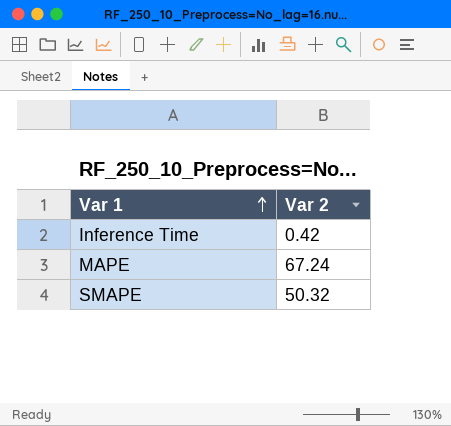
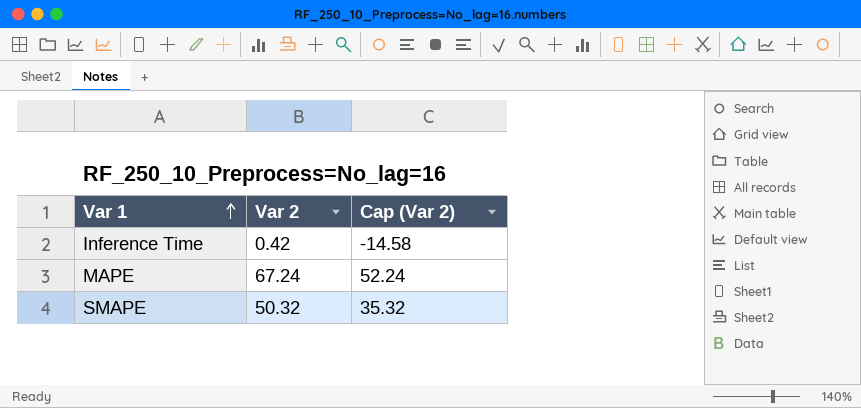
column Cap (Var 2) | formula: none -> [Var 2] - 15

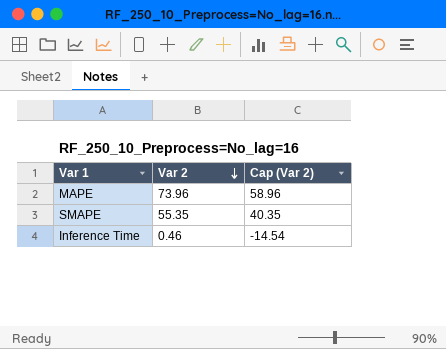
row order: Var 1 ascending -> Var 2 descending
MAPE | Var 2: 67.24 -> 73.96
MAPE | Cap (Var 2): 52.24 -> 58.96
SMAPE | Var 2: 50.32 -> 55.35
SMAPE | Cap (Var 2): 35.32 -> 40.35
Inference Time | Var 2: 0.42 -> 0.46
Inference Time | Cap (Var 2): -14.58 -> -14.54

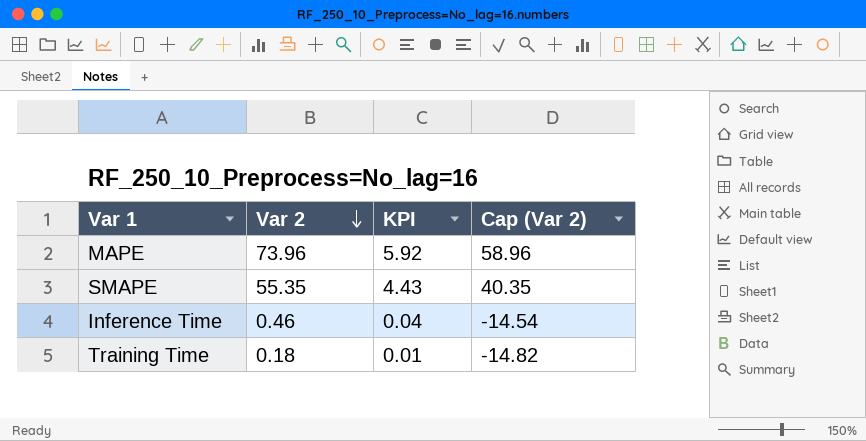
column KPI | formula: none -> [Var 2] * 0.08
row Training Time: none -> 0.18 | 0.01 | -14.82

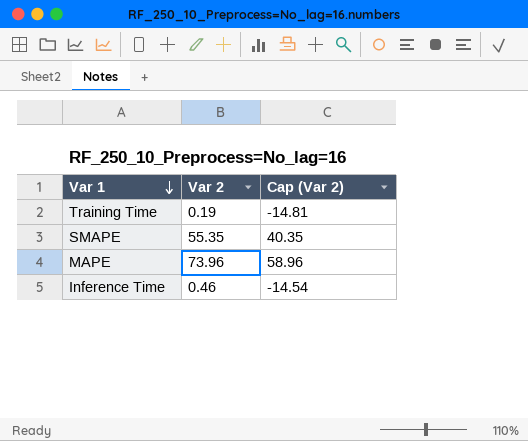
row order: Var 2 descending -> Var 1 descending
column KPI | formula: [Var 2] * 0.08 -> none
Training Time | Var 2: 0.18 -> 0.19
Training Time | Cap (Var 2): -14.82 -> -14.81

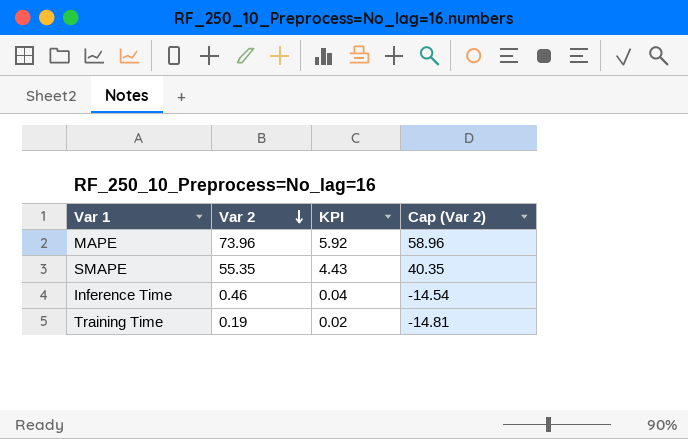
row order: Var 1 descending -> Var 2 descending
column KPI | formula: none -> [Var 2] * 0.08

